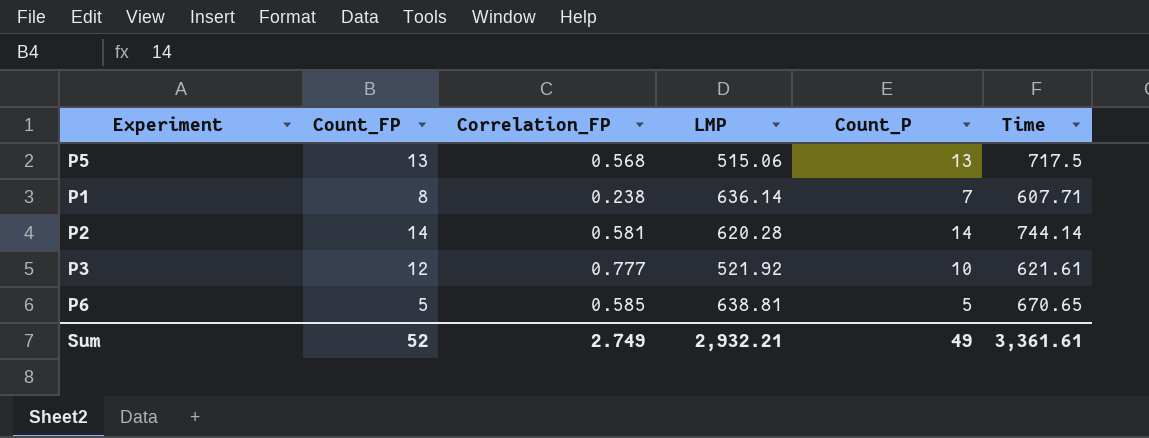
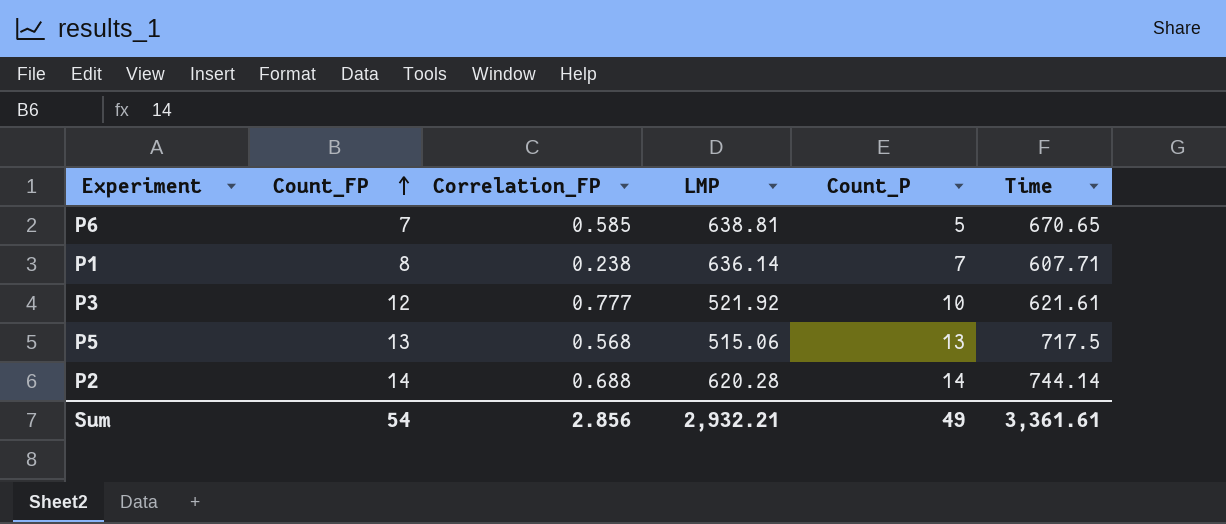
row order: none -> Count_FP ascending
P6 | Count_FP: 5 -> 7
P2 | Correlation_FP: 0.581 -> 0.688
Sum | Count_FP: 52 -> 54
Sum | Correlation_FP: 2.749 -> 2.856

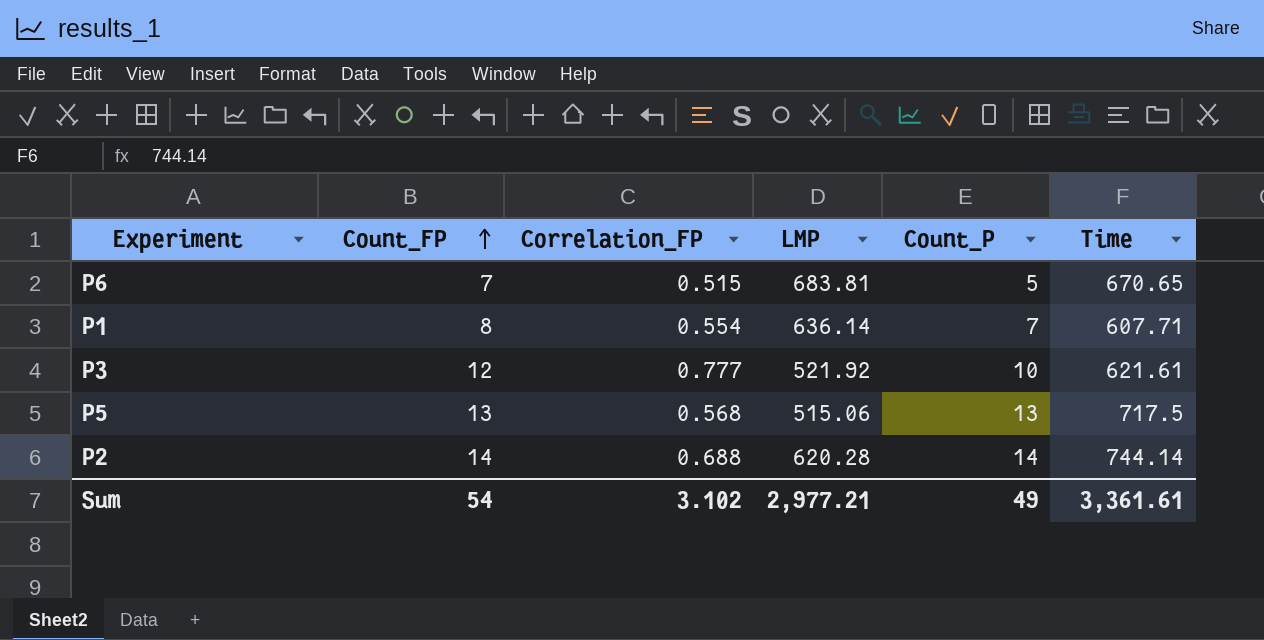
P6 | Correlation_FP: 0.585 -> 0.515
P6 | LMP: 638.81 -> 683.81
P1 | Correlation_FP: 0.238 -> 0.554
Sum | Correlation_FP: 2.856 -> 3.102
Sum | LMP: 2,932.21 -> 2,977.21

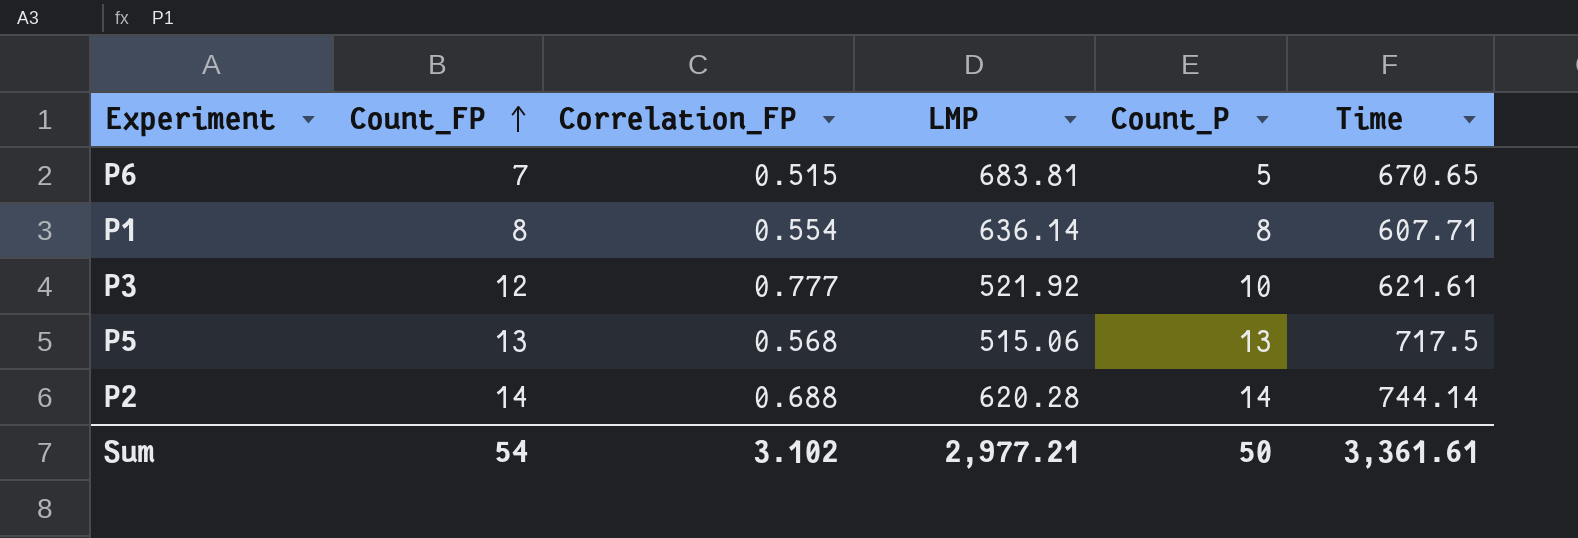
P1 | Count_P: 7 -> 8
Sum | Count_P: 49 -> 50

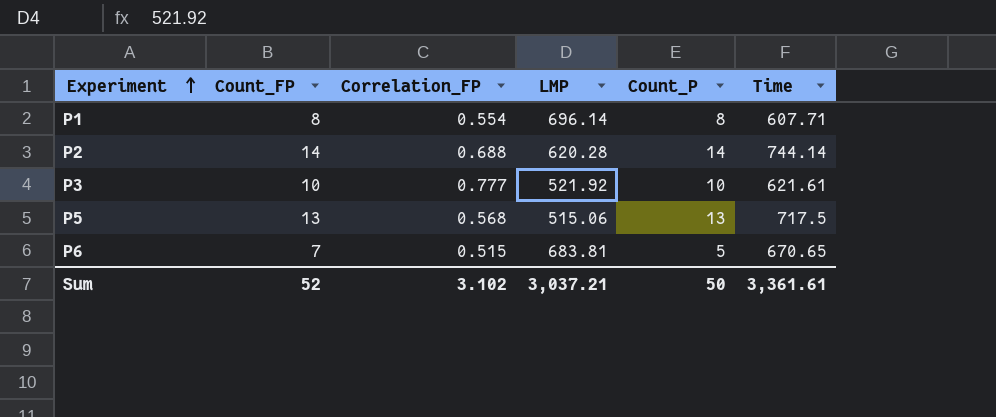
row order: Count_FP ascending -> Experiment ascending
P1 | LMP: 636.14 -> 696.14
P3 | Count_FP: 12 -> 10
Sum | Count_FP: 54 -> 52
Sum | LMP: 2,977.21 -> 3,037.21

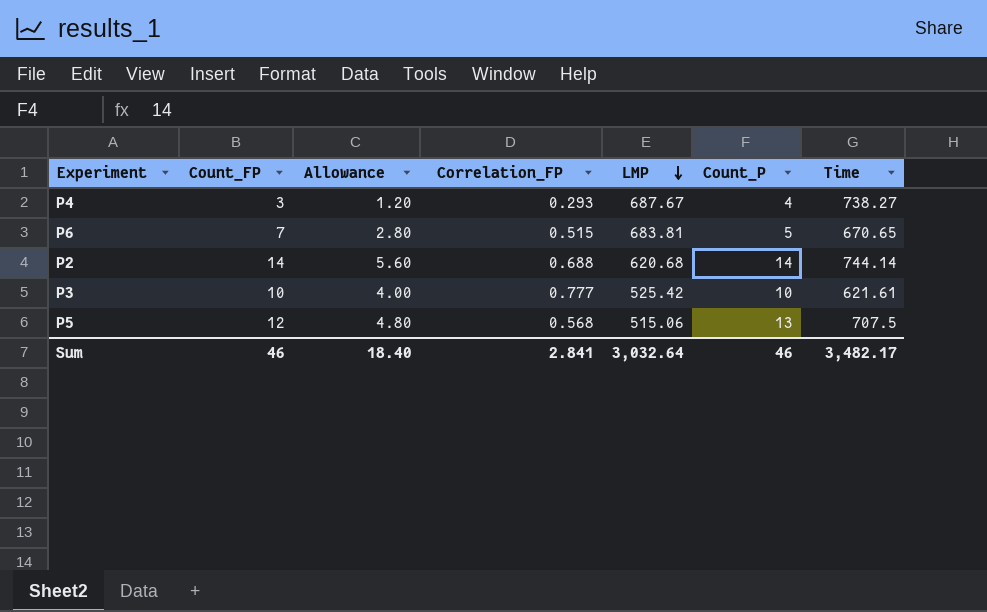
row order: Experiment ascending -> LMP descending
column Allowance | formula: none -> [Count_FP] * 0.4
row P1: 8 | 0.554 | 696.14 | 8 | 607.71 -> none
row P4: none -> 3 | 1.20 | 0.293 | 687.67 | 4 | 738.27
P2 | LMP: 620.28 -> 620.68
P3 | LMP: 521.92 -> 525.42
P5 | Count_FP: 13 -> 12
P5 | Time: 717.5 -> 707.5
Sum | Count_FP: 52 -> 46
Sum | Correlation_FP: 3.102 -> 2.841
Sum | LMP: 3,037.21 -> 3,032.64
Sum | Count_P: 50 -> 46
Sum | Time: 3,361.61 -> 3,482.17

